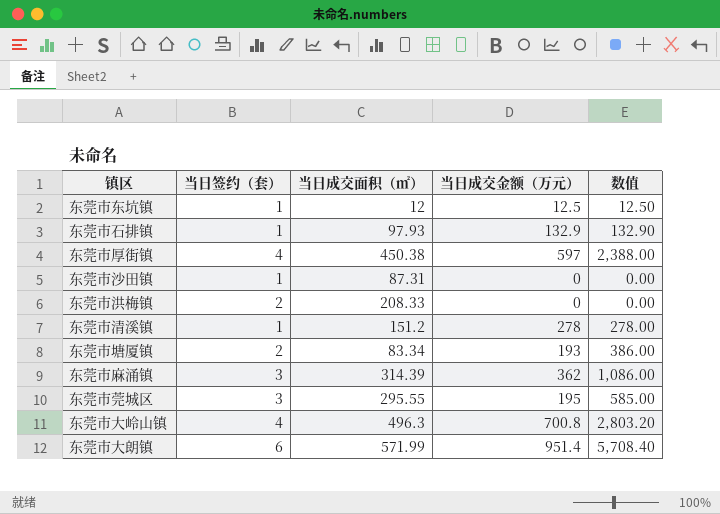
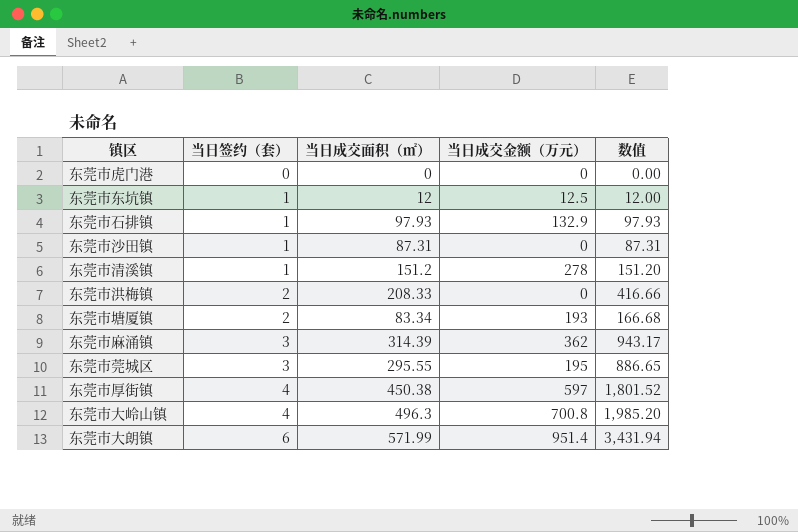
row order: none -> 当日签约（套） ascending
column 数值 | formula: [当日签约（套）] * [当日成交金额（万元）] -> [当日签约（套）] * [当日成交面积（㎡）]
row 东莞市虎门港: none -> 0 | 0 | 0 | 0.00

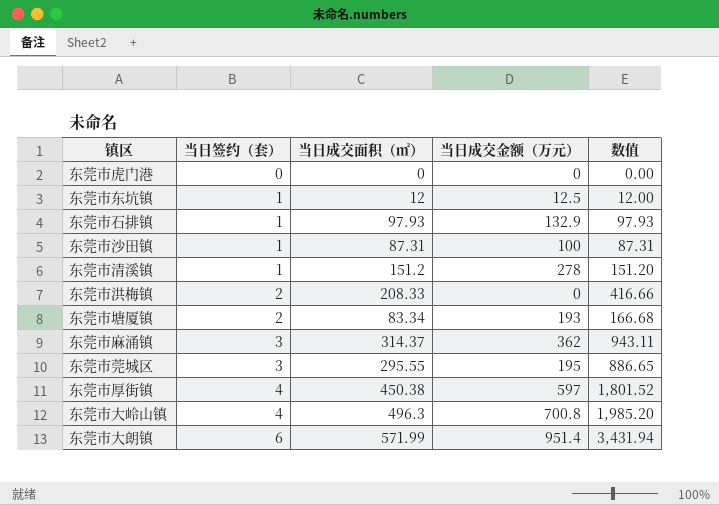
东莞市沙田镇 | 当日成交金额（万元）: 0 -> 100
东莞市麻涌镇 | 当日成交面积（㎡）: 314.39 -> 314.37
东莞市麻涌镇 | 数值: 943.17 -> 943.11

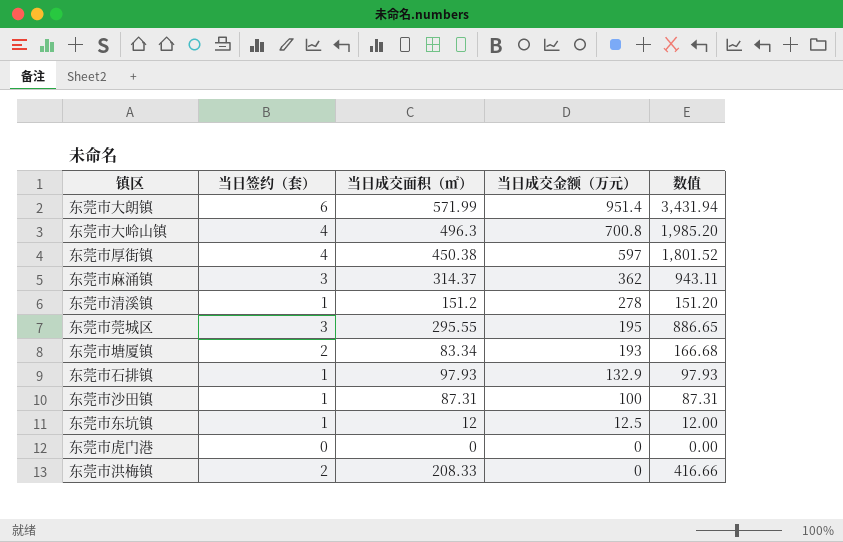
row order: 当日签约（套） ascending -> 当日成交金额（万元） descending

